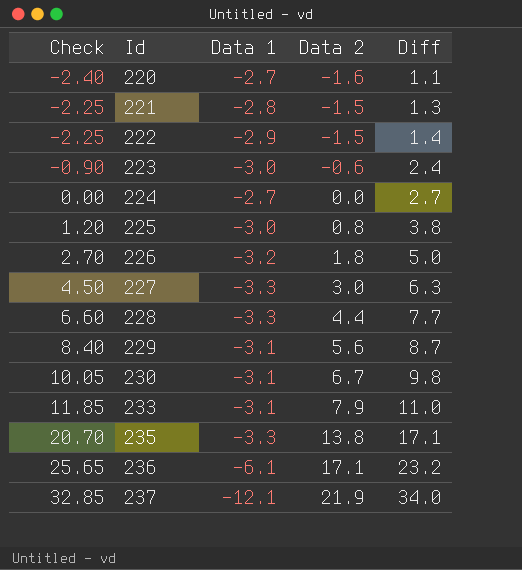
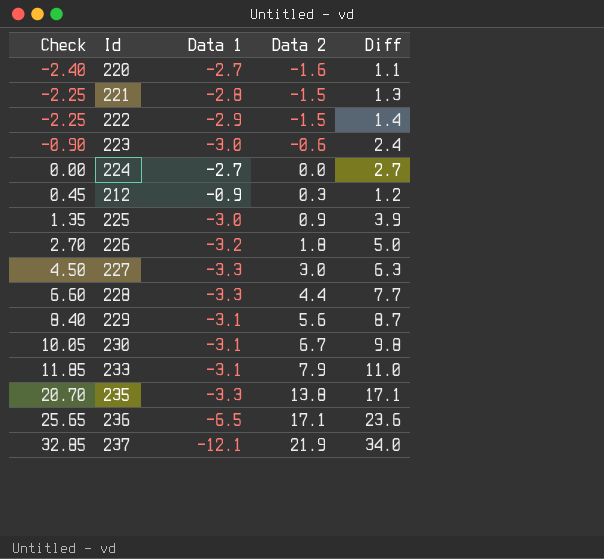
row 212: none -> 0.45 | -0.9 | 0.3 | 1.2
225 | Check: 1.20 -> 1.35
225 | Data 2: 0.8 -> 0.9
225 | Diff: 3.8 -> 3.9
236 | Data 1: -6.1 -> -6.5
236 | Diff: 23.2 -> 23.6

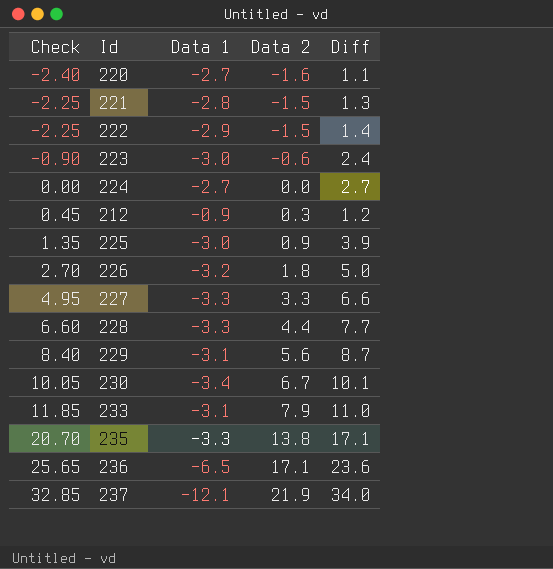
227 | Check: 4.50 -> 4.95
227 | Data 2: 3.0 -> 3.3
227 | Diff: 6.3 -> 6.6
230 | Data 1: -3.1 -> -3.4
230 | Diff: 9.8 -> 10.1

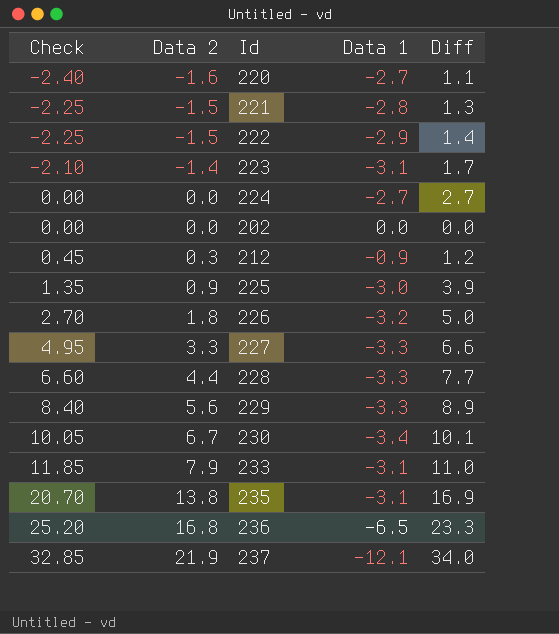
column Data 2 | position: 4 -> 2
223 | Check: -0.90 -> -2.10
223 | Data 2: -0.6 -> -1.4
223 | Data 1: -3.0 -> -3.1
223 | Diff: 2.4 -> 1.7
row 202: none -> 0.00 | 0.0 | 0.0 | 0.0
229 | Data 1: -3.1 -> -3.3
229 | Diff: 8.7 -> 8.9
235 | Data 1: -3.3 -> -3.1
235 | Diff: 17.1 -> 16.9
236 | Check: 25.65 -> 25.20
236 | Data 2: 17.1 -> 16.8
236 | Diff: 23.6 -> 23.3

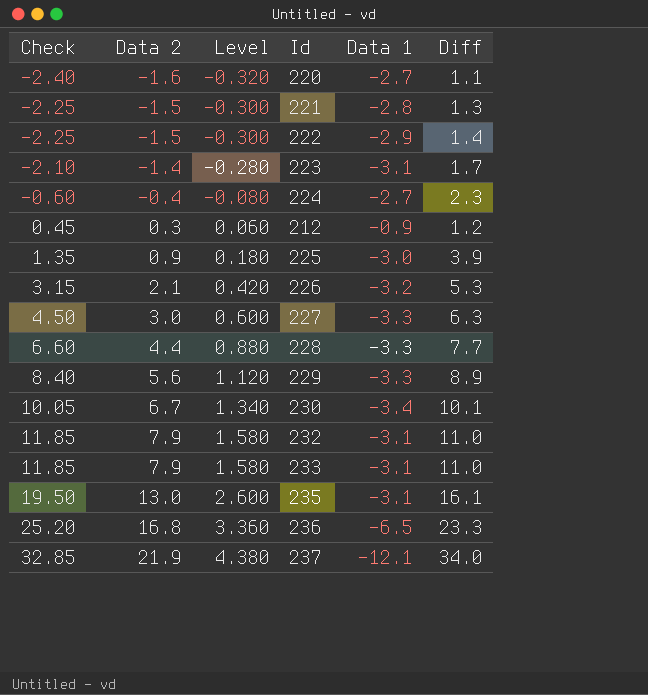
column Level | formula: none -> [Data 2] * 0.2
row 202: 0.00 | 0.0 | 0.0 | 0.0 -> none
224 | Check: 0.00 -> -0.60
224 | Data 2: 0.0 -> -0.4
224 | Diff: 2.7 -> 2.3
226 | Check: 2.70 -> 3.15
226 | Data 2: 1.8 -> 2.1
226 | Diff: 5.0 -> 5.3
227 | Check: 4.95 -> 4.50
227 | Data 2: 3.3 -> 3.0
227 | Diff: 6.6 -> 6.3
row 232: none -> 11.85 | 7.9 | 1.580 | -3.1 | 11.0
235 | Check: 20.70 -> 19.50
235 | Data 2: 13.8 -> 13.0
235 | Diff: 16.9 -> 16.1

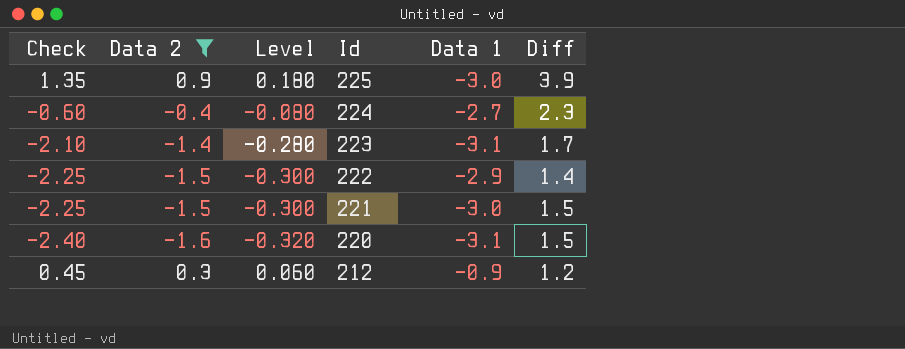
filter: none -> Data 2 <= 0.9
row order: Check ascending -> Id descending
221 | Data 1: -2.8 -> -3.0
221 | Diff: 1.3 -> 1.5
220 | Data 1: -2.7 -> -3.1
220 | Diff: 1.1 -> 1.5

